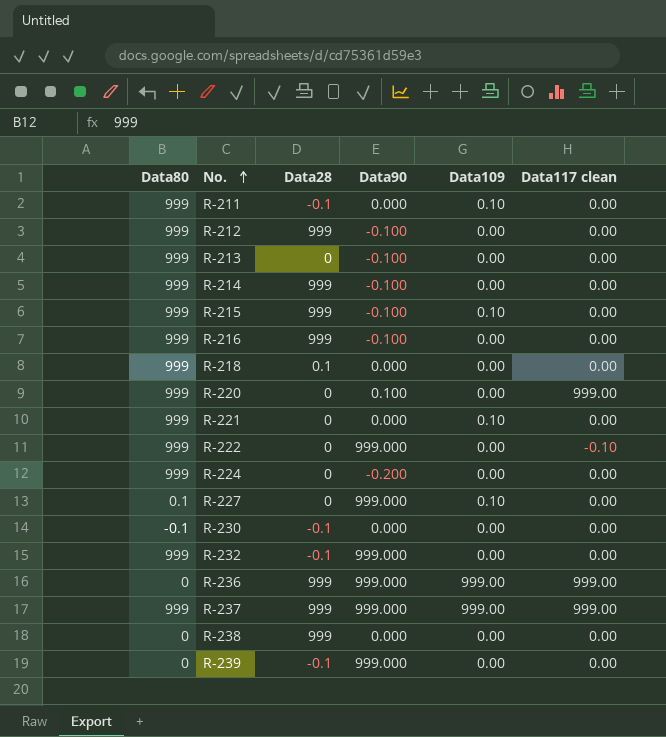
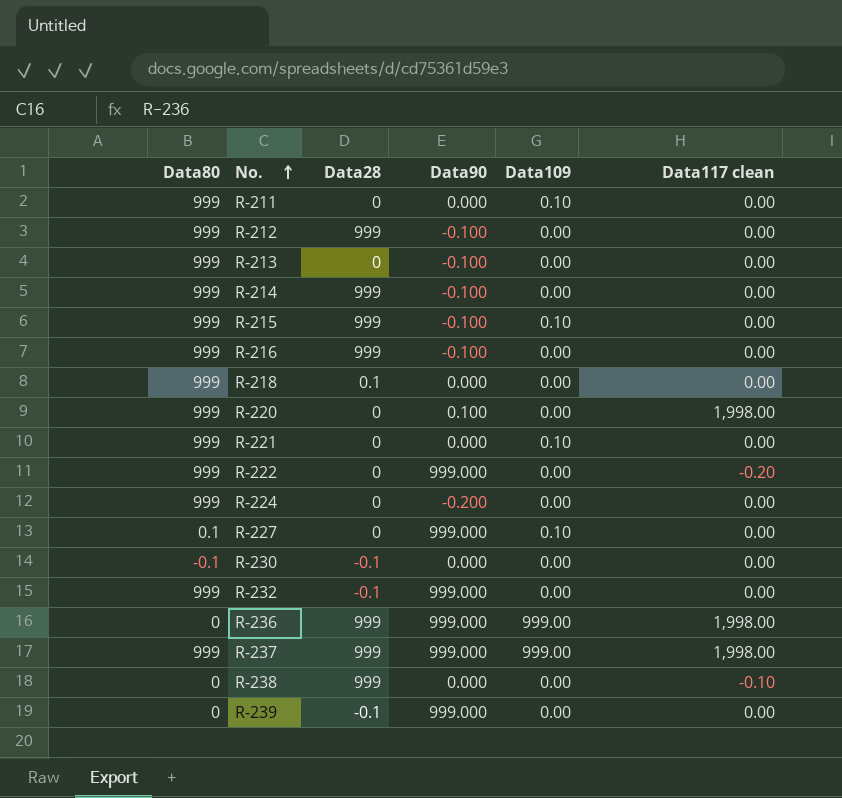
R-211 | Data28: -0.1 -> 0
R-220 | Data117 clean: 999.00 -> 1,998.00
R-222 | Data117 clean: -0.10 -> -0.20
R-236 | Data117 clean: 999.00 -> 1,998.00
R-237 | Data117 clean: 999.00 -> 1,998.00
R-238 | Data117 clean: 0.00 -> -0.10

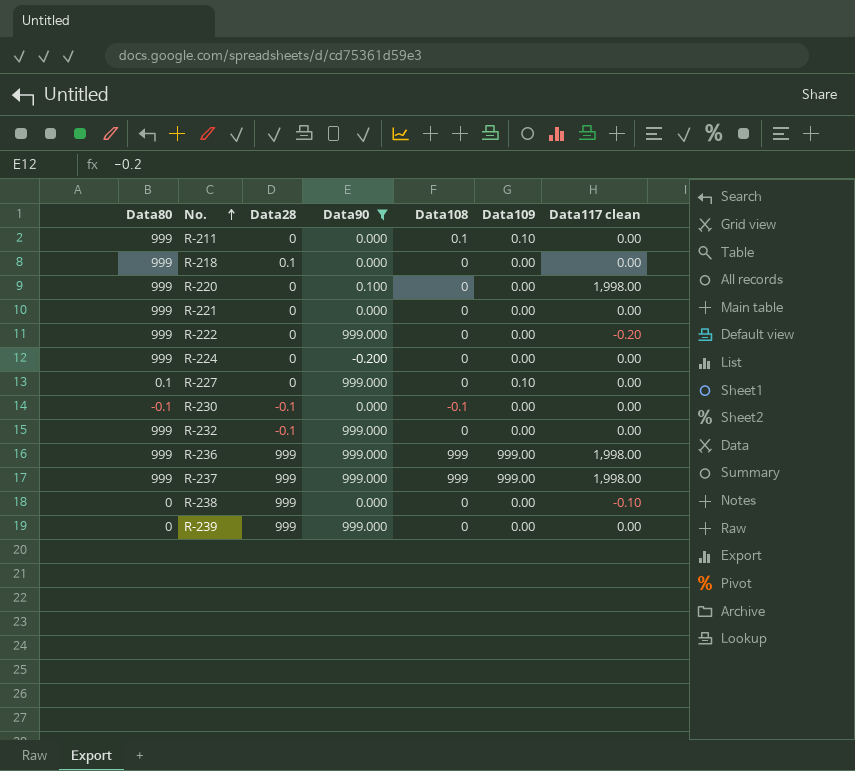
filter: none -> Data90 != -0.100
column Data108 | position: none -> 5
R-221 | Data109: 0.10 -> 0.00
R-236 | Data80: 0 -> 999
R-239 | Data28: -0.1 -> 999

